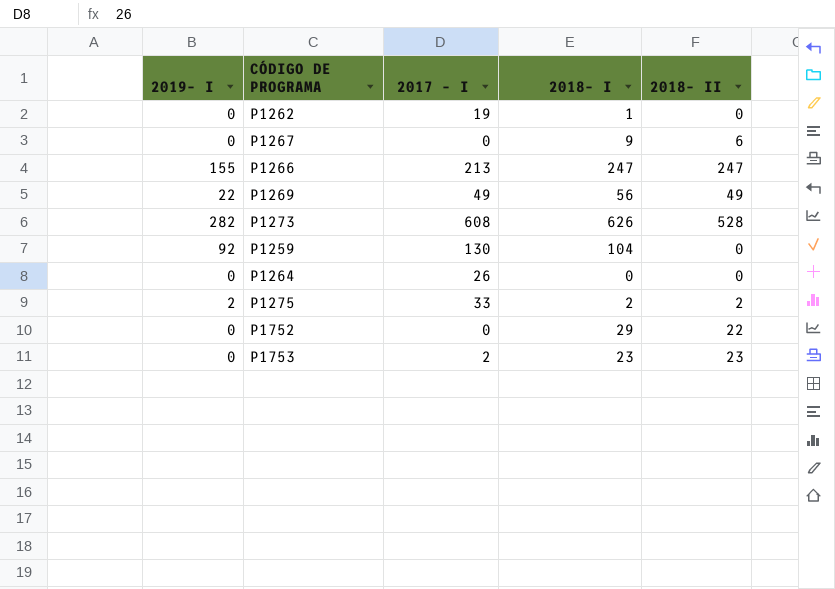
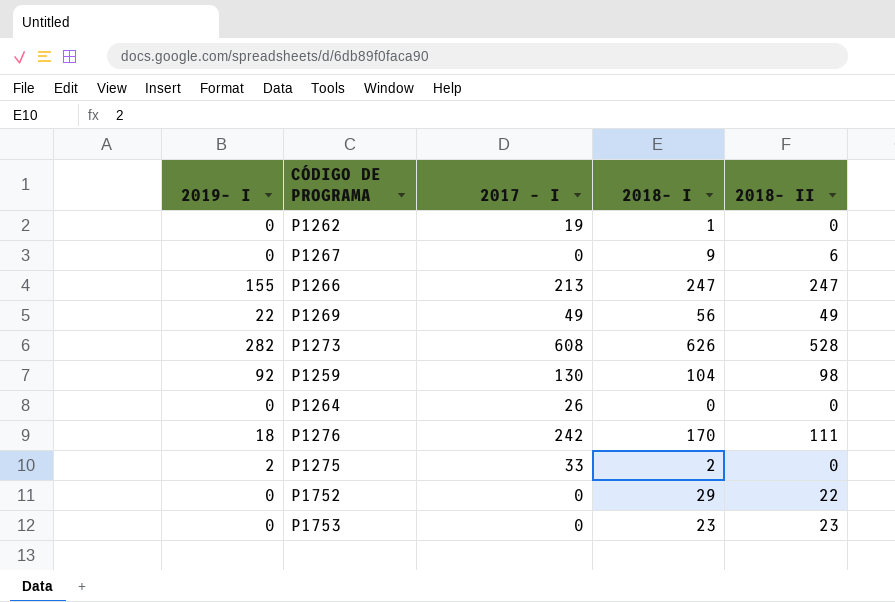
P1259 | 2018– II: 0 -> 98
row P1276: none -> 18 | 242 | 170 | 111
P1275 | 2018– II: 2 -> 0
P1753 | 2017 – I: 2 -> 0

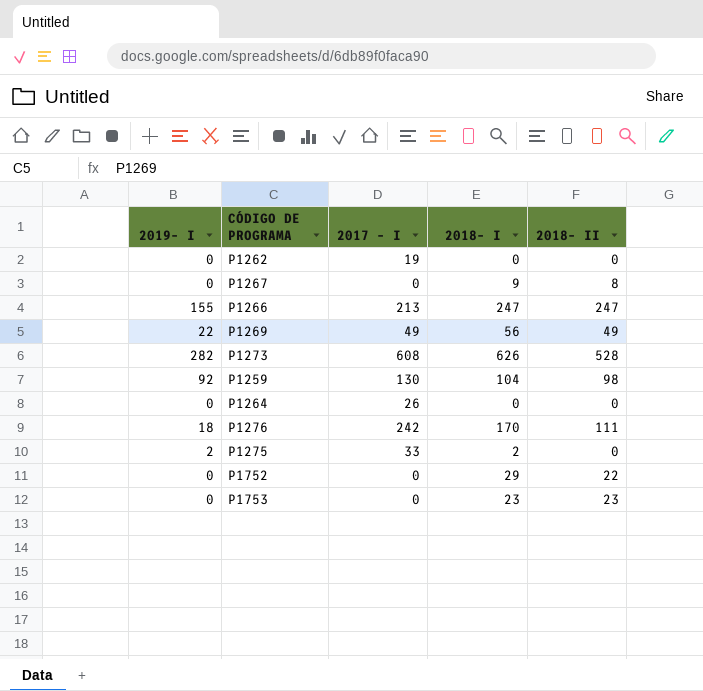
P1262 | 2018– I: 1 -> 0
P1267 | 2018– II: 6 -> 8

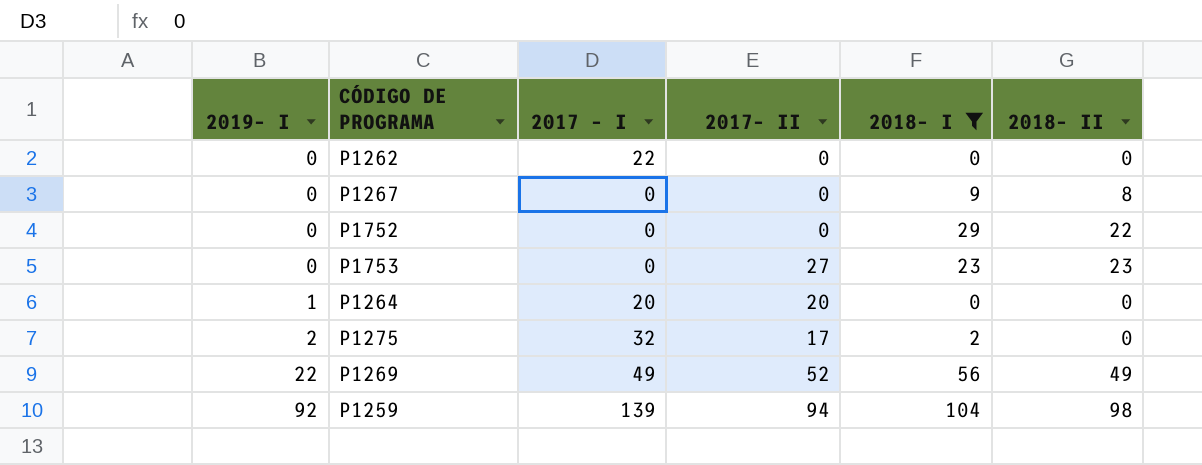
filter: none -> 2018– I <= 104
row order: none -> 2019– I ascending
column 2017– II | position: none -> 4
P1262 | 2017 – I: 19 -> 22
P1264 | 2019– I: 0 -> 1
P1264 | 2017 – I: 26 -> 20
P1275 | 2017 – I: 33 -> 32
P1259 | 2017 – I: 130 -> 139

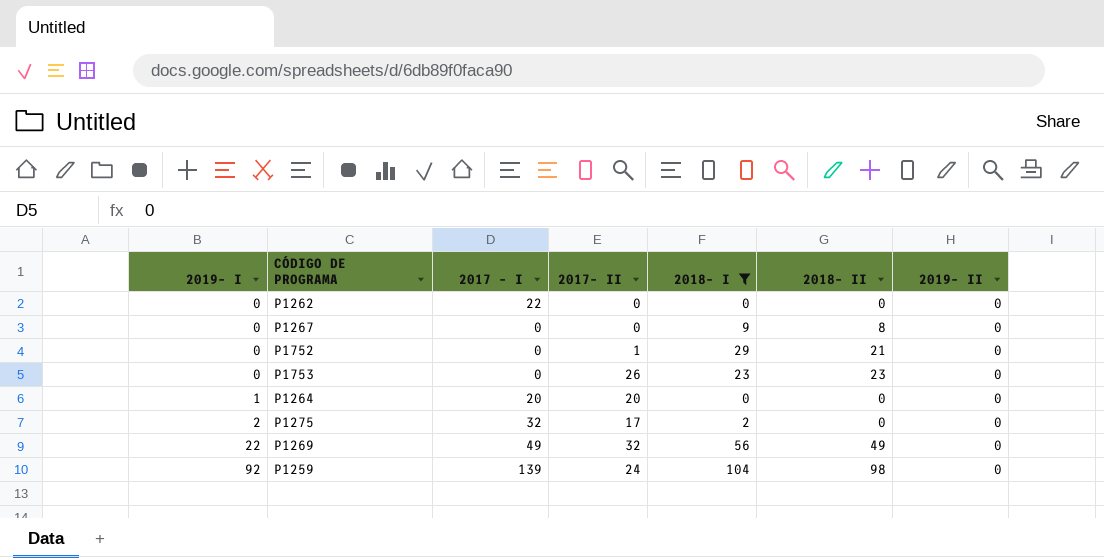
column 2019– II | position: none -> 7
P1752 | 2017– II: 0 -> 1
P1752 | 2018– II: 22 -> 21
P1753 | 2017– II: 27 -> 26
P1269 | 2017– II: 52 -> 32
P1259 | 2017– II: 94 -> 24

